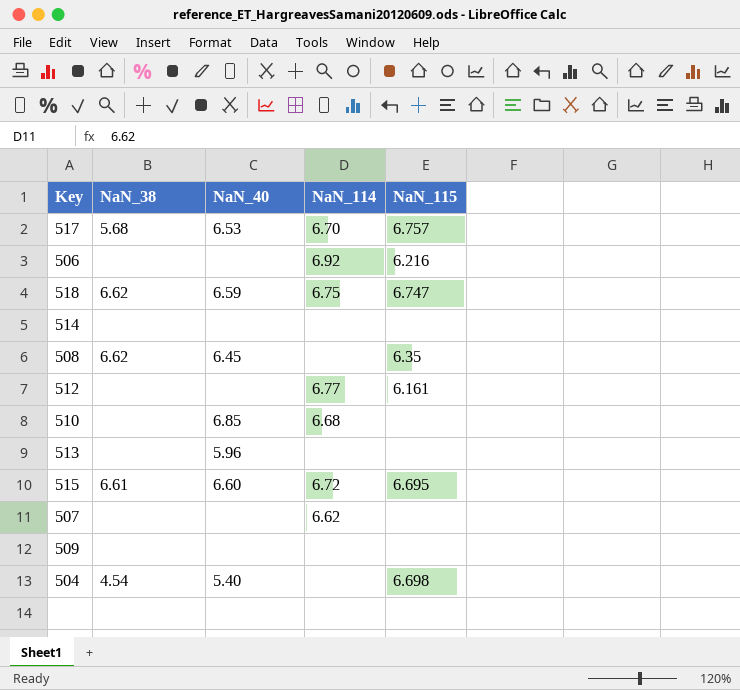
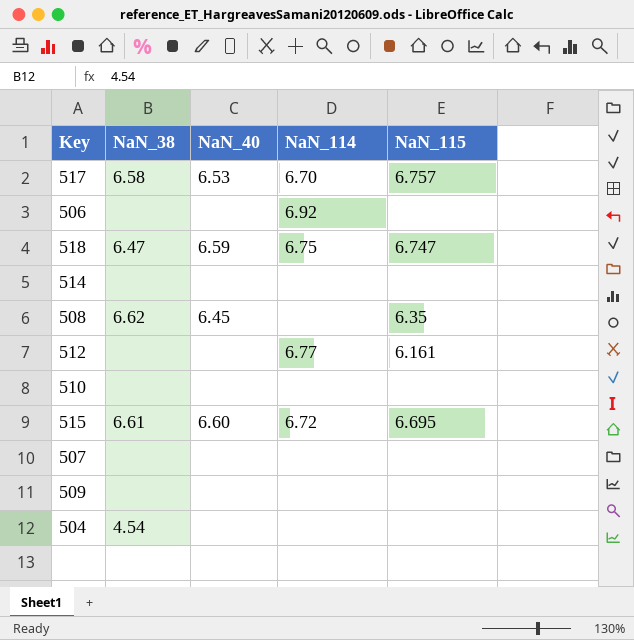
row 513: none | 5.96 | none | none -> none
517 | NaN_38: 5.68 -> 6.58
506 | NaN_115: 6.216 -> none
518 | NaN_38: 6.62 -> 6.47
510 | NaN_40: 6.85 -> none
510 | NaN_114: 6.68 -> none
507 | NaN_114: 6.62 -> none
504 | NaN_40: 5.40 -> none
504 | NaN_115: 6.698 -> none

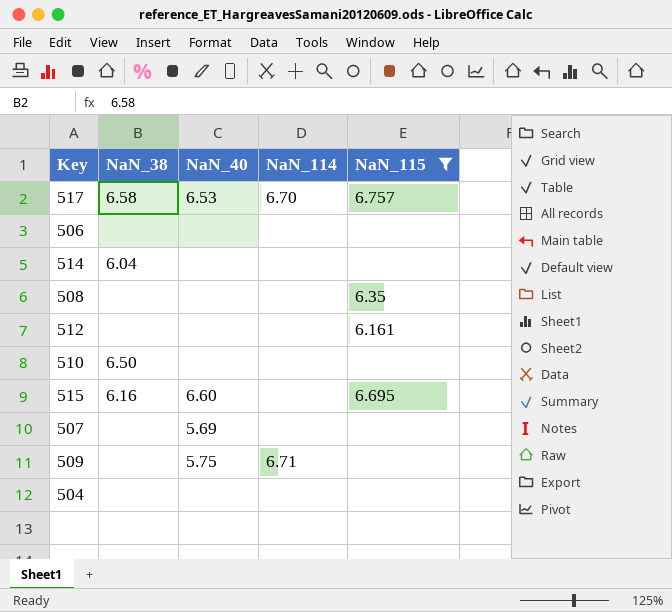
filter: none -> NaN_115 != 6.747
506 | NaN_114: 6.92 -> none
514 | NaN_38: none -> 6.04
508 | NaN_38: 6.62 -> none
508 | NaN_40: 6.45 -> none
512 | NaN_114: 6.77 -> none
510 | NaN_38: none -> 6.50
515 | NaN_38: 6.61 -> 6.16
515 | NaN_114: 6.72 -> none
507 | NaN_40: none -> 5.69
509 | NaN_40: none -> 5.75
509 | NaN_114: none -> 6.71
504 | NaN_38: 4.54 -> none

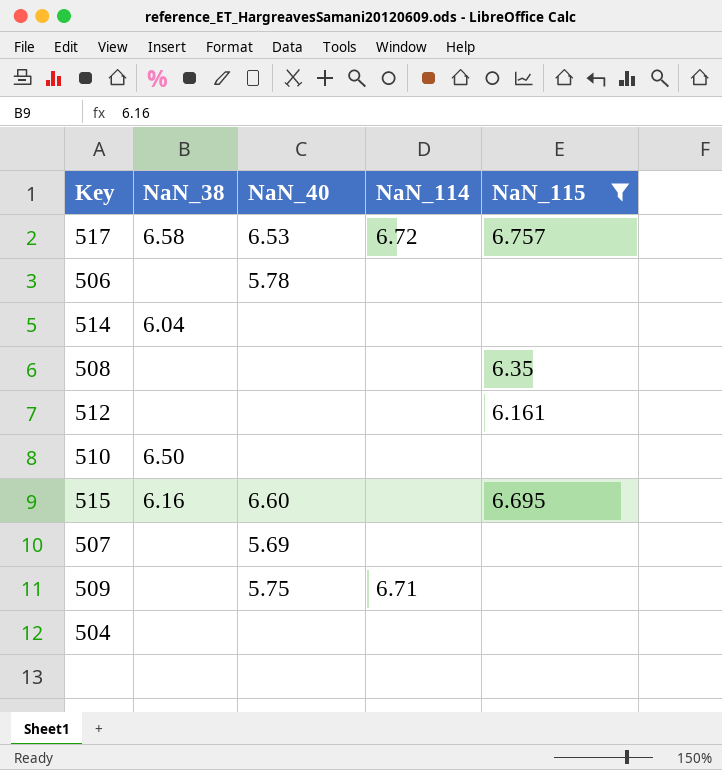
517 | NaN_114: 6.70 -> 6.72
506 | NaN_40: none -> 5.78

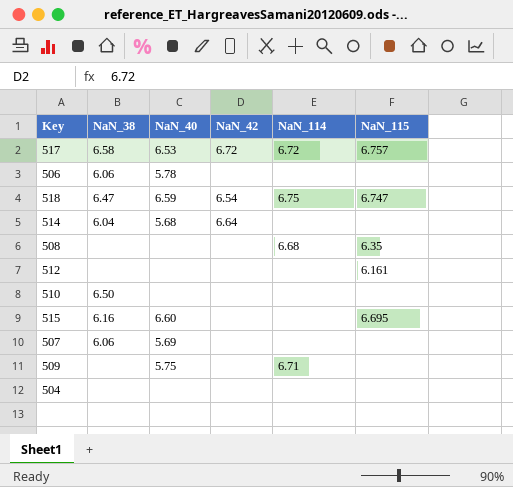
filter: NaN_115 != 6.747 -> none
column NaN_42 | position: none -> 4
506 | NaN_38: none -> 6.06
514 | NaN_40: none -> 5.68
508 | NaN_114: none -> 6.68
507 | NaN_38: none -> 6.06

